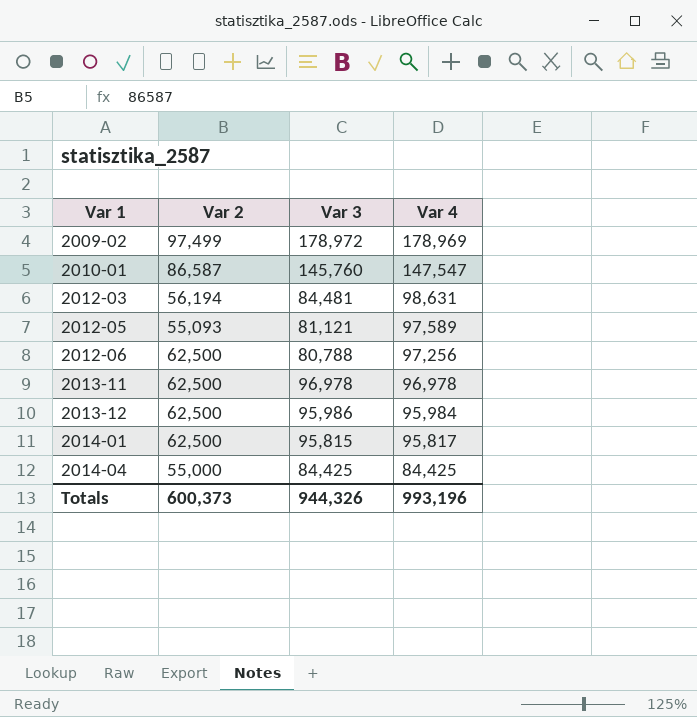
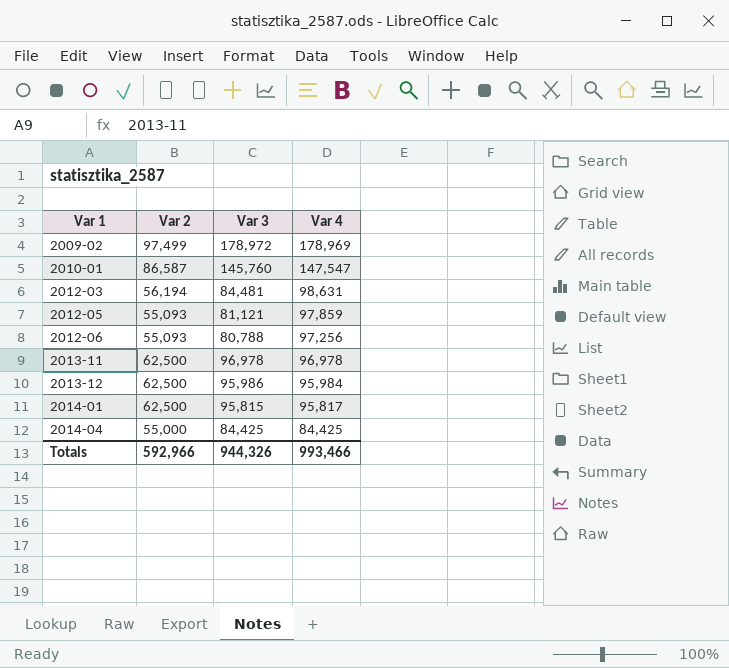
2012-05 | Var 4: 97,589 -> 97,859
2012-06 | Var 2: 62,500 -> 55,093
Totals | Var 2: 600,373 -> 592,966
Totals | Var 4: 993,196 -> 993,466

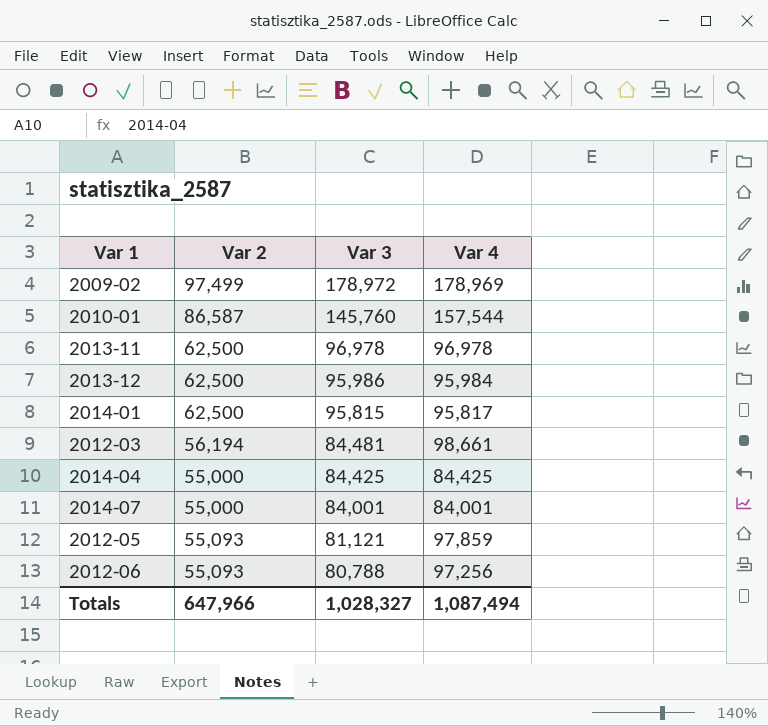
row order: Var 1 ascending -> Var 3 descending
2010-01 | Var 4: 147,547 -> 157,544
2012-03 | Var 4: 98,631 -> 98,661
row 2014-07: none -> 55,000 | 84,001 | 84,001
Totals | Var 2: 592,966 -> 647,966
Totals | Var 3: 944,326 -> 1,028,327
Totals | Var 4: 993,466 -> 1,087,494

